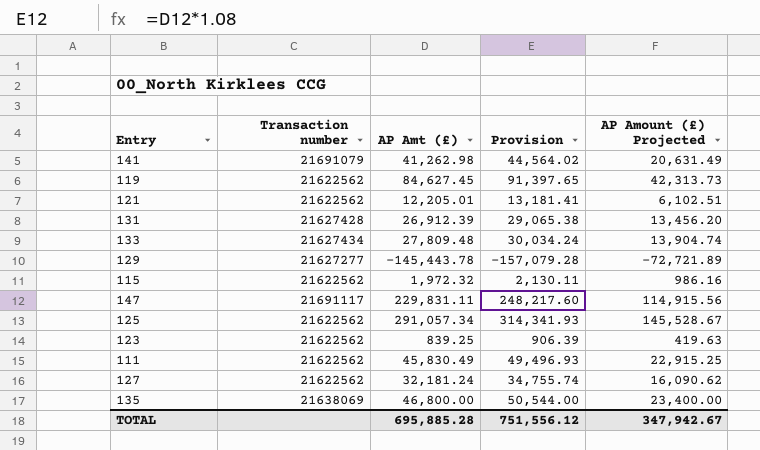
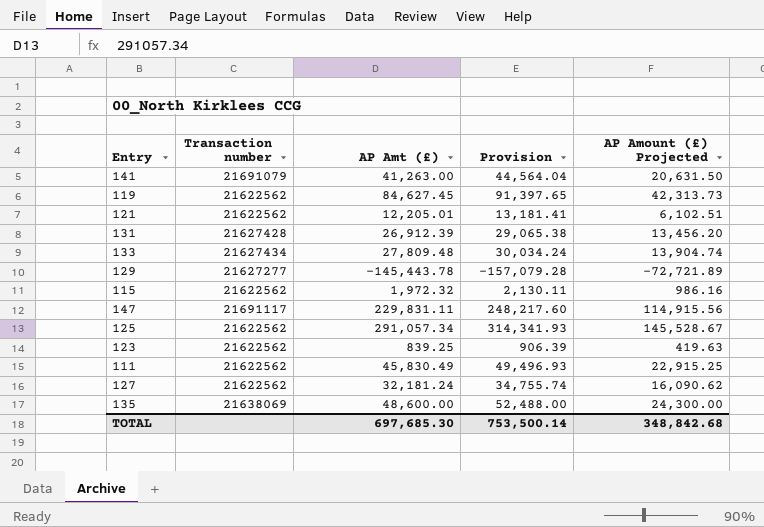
141 | AP Amt (£): 41,262.98 -> 41,263.00
141 | Provision: 44,564.02 -> 44,564.04
141 | AP Amount (£) Projected: 20,631.49 -> 20,631.50
135 | AP Amt (£): 46,800.00 -> 48,600.00
135 | Provision: 50,544.00 -> 52,488.00
135 | AP Amount (£) Projected: 23,400.00 -> 24,300.00
TOTAL | AP Amt (£): 695,885.28 -> 697,685.30
TOTAL | Provision: 751,556.12 -> 753,500.14
TOTAL | AP Amount (£) Projected: 347,942.67 -> 348,842.68

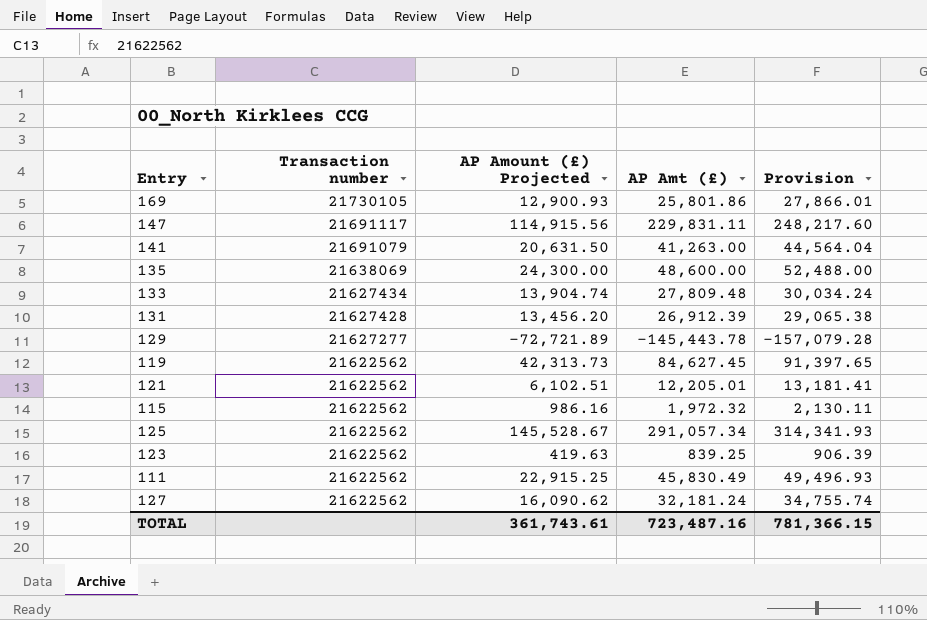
row order: none -> Transaction number descending
column AP Amount (£) Projected | position: 5 -> 3
row 169: none -> 21730105 | 12,900.93 | 25,801.86 | 27,866.01
TOTAL | AP Amount (£) Projected: 348,842.68 -> 361,743.61
TOTAL | AP Amt (£): 697,685.30 -> 723,487.16
TOTAL | Provision: 753,500.14 -> 781,366.15

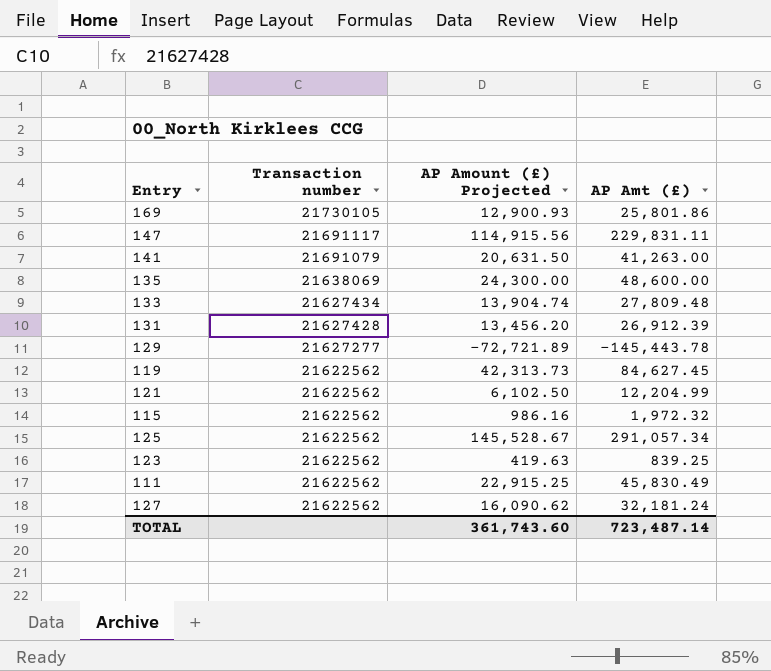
column Provision | formula: [AP Amt (£)] * 1.08 -> none
121 | AP Amount (£) Projected: 6,102.51 -> 6,102.50
121 | AP Amt (£): 12,205.01 -> 12,204.99
TOTAL | AP Amount (£) Projected: 361,743.61 -> 361,743.60
TOTAL | AP Amt (£): 723,487.16 -> 723,487.14

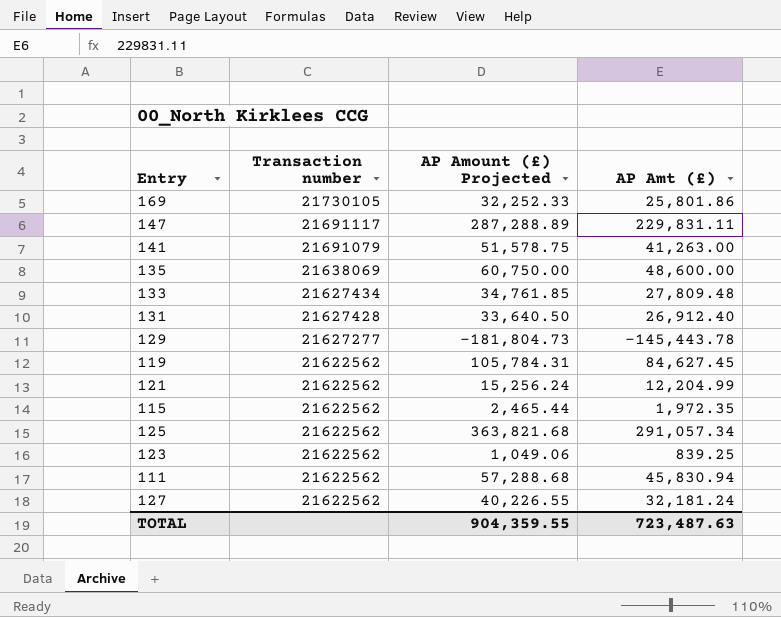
column AP Amount (£) Projected | formula: [AP Amt (£)] * 0.5 -> [AP Amt (£)] * 1.25
131 | AP Amt (£): 26,912.39 -> 26,912.40
115 | AP Amt (£): 1,972.32 -> 1,972.35
111 | AP Amt (£): 45,830.49 -> 45,830.94
TOTAL | AP Amount (£) Projected: 361,743.60 -> 904,359.55
TOTAL | AP Amt (£): 723,487.14 -> 723,487.63

